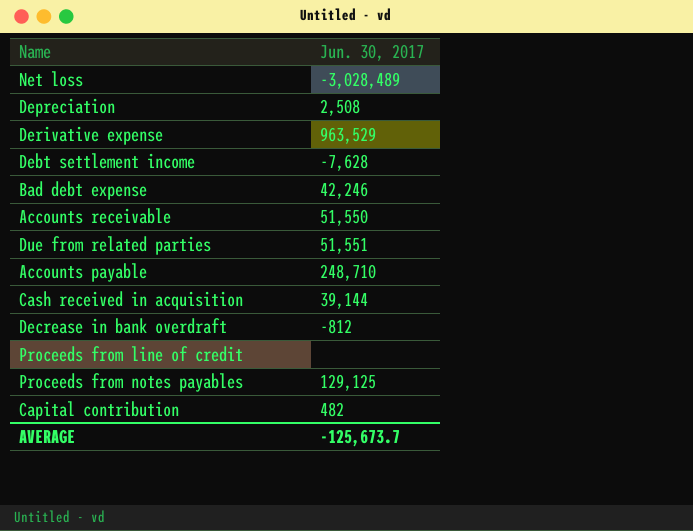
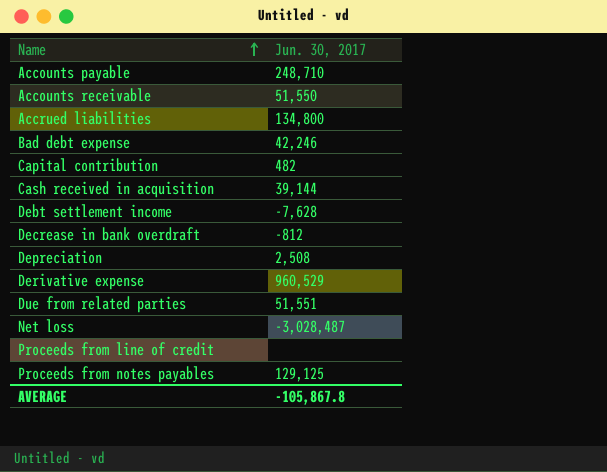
row order: none -> Name ascending
row Accrued liabilities: none -> 134,800
Derivative expense | Jun. 30, 2017: 963,529 -> 960,529
Net loss | Jun. 30, 2017: -3,028,489 -> -3,028,487
AVERAGE | Jun. 30, 2017: -125,673.7 -> -105,867.8

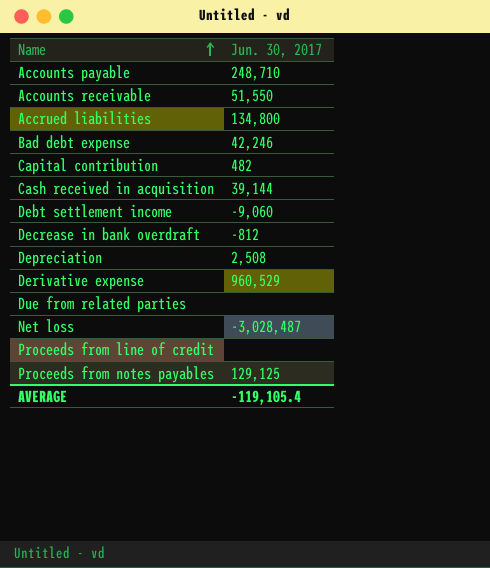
Debt settlement income | Jun. 30, 2017: -7,628 -> -9,060
Due from related parties | Jun. 30, 2017: 51,551 -> none
AVERAGE | Jun. 30, 2017: -105,867.8 -> -119,105.4

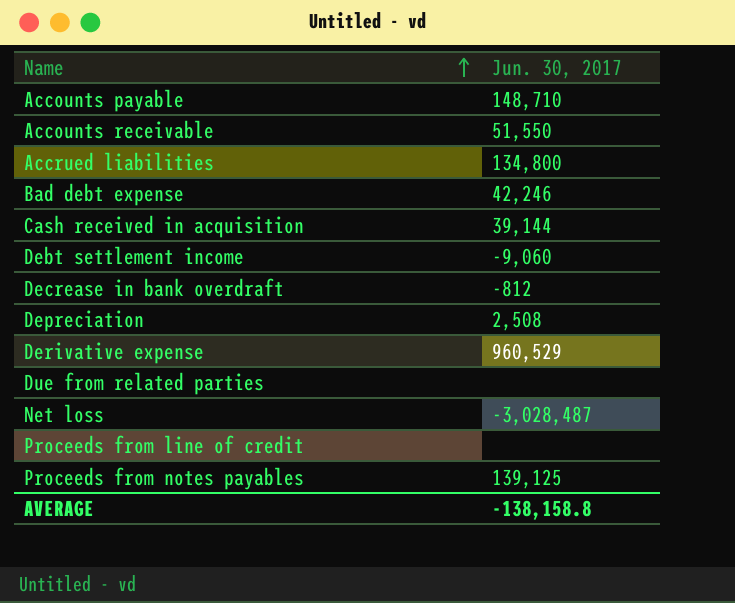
row Capital contribution: 482 -> none
Accounts payable | Jun. 30, 2017: 248,710 -> 148,710
Proceeds from notes payables | Jun. 30, 2017: 129,125 -> 139,125
AVERAGE | Jun. 30, 2017: -119,105.4 -> -138,158.8

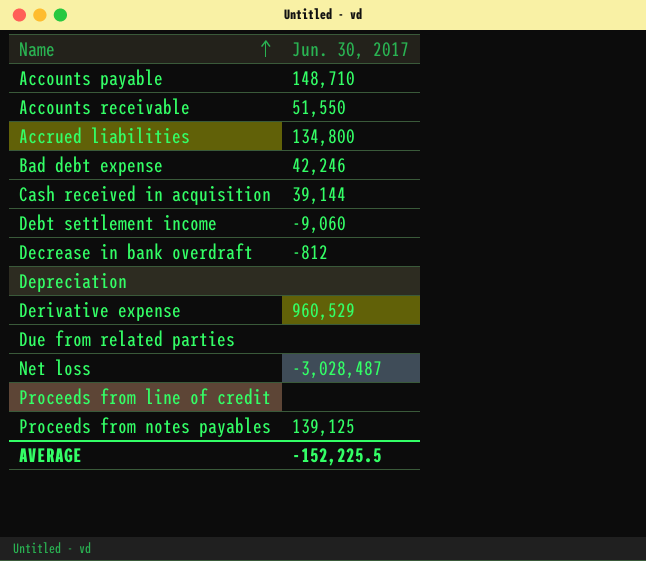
Depreciation | Jun. 30, 2017: 2,508 -> none
AVERAGE | Jun. 30, 2017: -138,158.8 -> -152,225.5

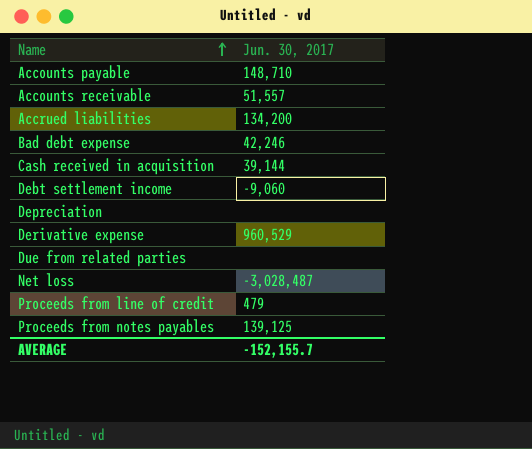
row Decrease in bank overdraft: -812 -> none
Accounts receivable | Jun. 30, 2017: 51,550 -> 51,557
Accrued liabilities | Jun. 30, 2017: 134,800 -> 134,200
Proceeds from line of credit | Jun. 30, 2017: none -> 479
AVERAGE | Jun. 30, 2017: -152,225.5 -> -152,155.7

